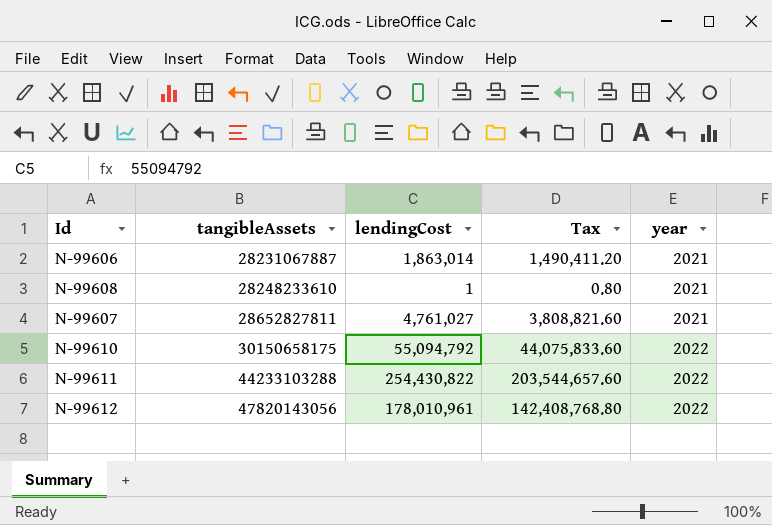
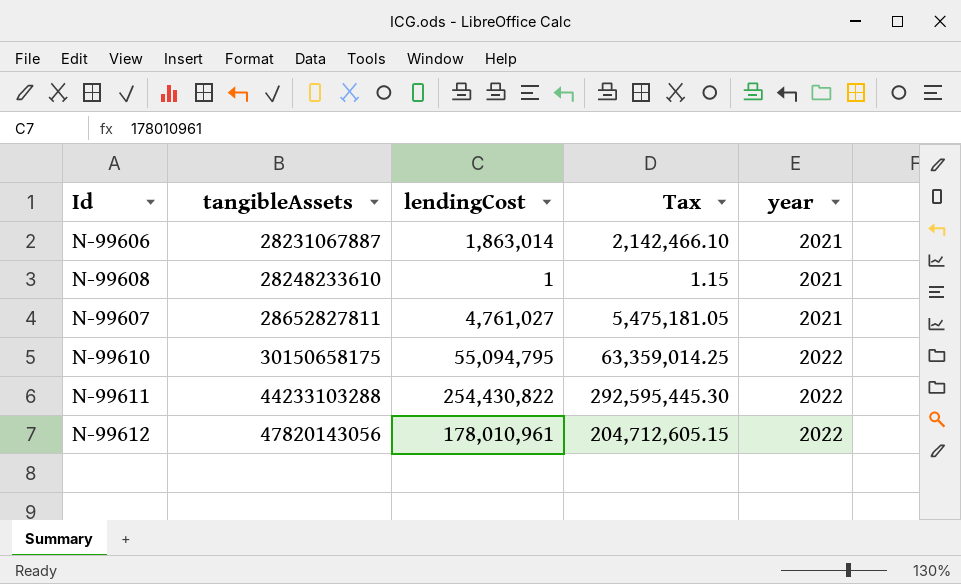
column Tax | formula: [lendingCost] * 0.8 -> [lendingCost] * 1.15
N-99610 | lendingCost: 55,094,792 -> 55,094,795

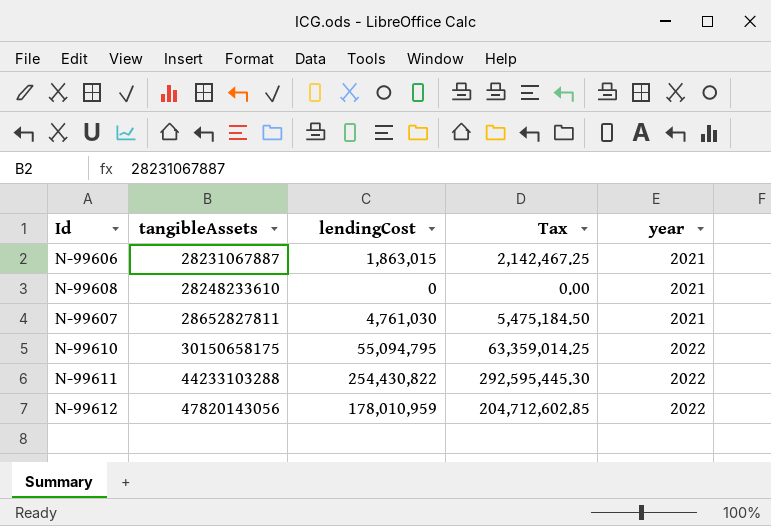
N-99606 | lendingCost: 1,863,014 -> 1,863,015
N-99606 | Tax: 2,142,466.10 -> 2,142,467.25
N-99608 | lendingCost: 1 -> 0
N-99608 | Tax: 1.15 -> 0.00
N-99607 | lendingCost: 4,761,027 -> 4,761,030
N-99607 | Tax: 5,475,181.05 -> 5,475,184.50
N-99612 | lendingCost: 178,010,961 -> 178,010,959
N-99612 | Tax: 204,712,605.15 -> 204,712,602.85

